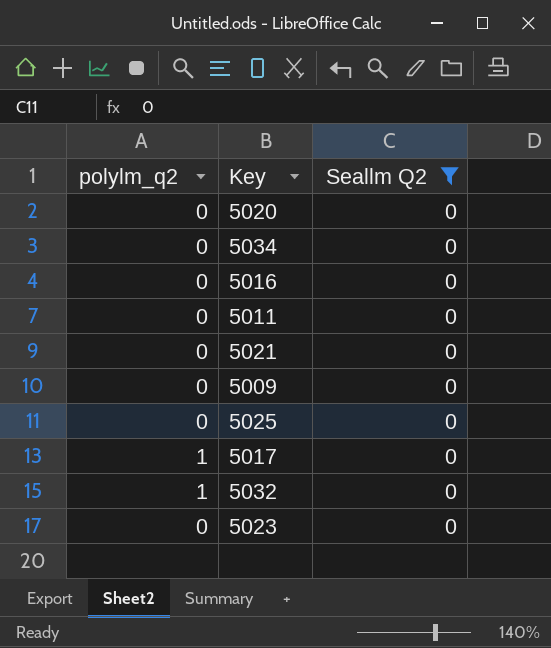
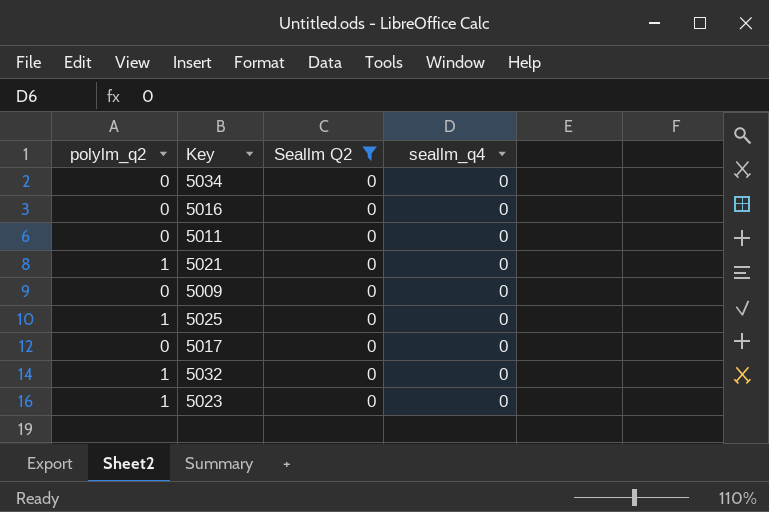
column seallm_q4 | position: none -> 4
row 5020: 0 | 0 -> none
5021 | polylm_q2: 0 -> 1
5025 | polylm_q2: 0 -> 1
5017 | polylm_q2: 1 -> 0
5023 | polylm_q2: 0 -> 1

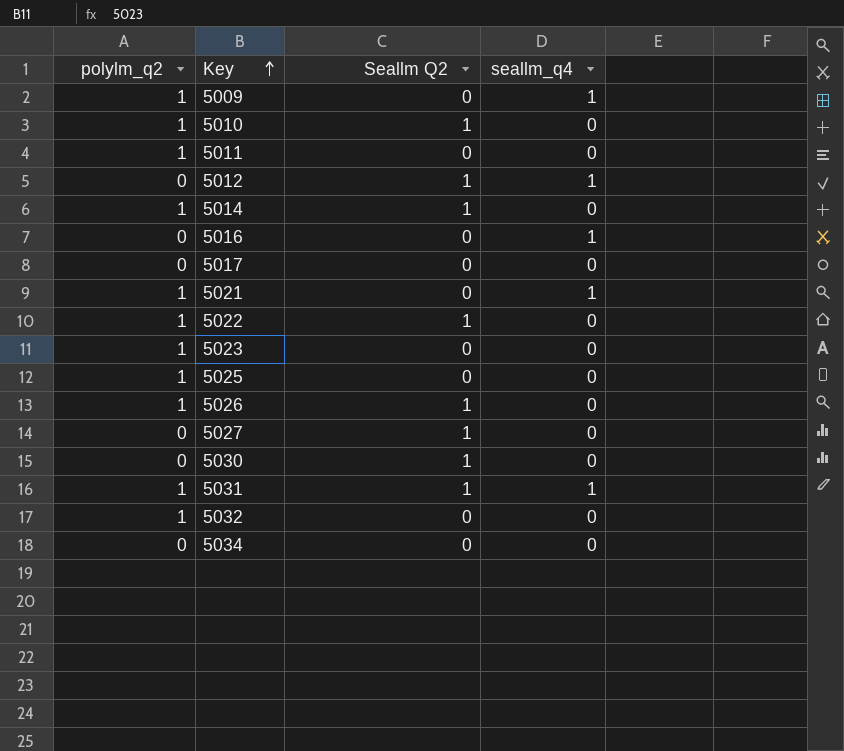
filter: Seallm Q2 = 0 -> none
row order: none -> Key ascending
5009 | polylm_q2: 0 -> 1
5009 | seallm_q4: 0 -> 1
5011 | polylm_q2: 0 -> 1
5016 | seallm_q4: 0 -> 1
5021 | seallm_q4: 0 -> 1

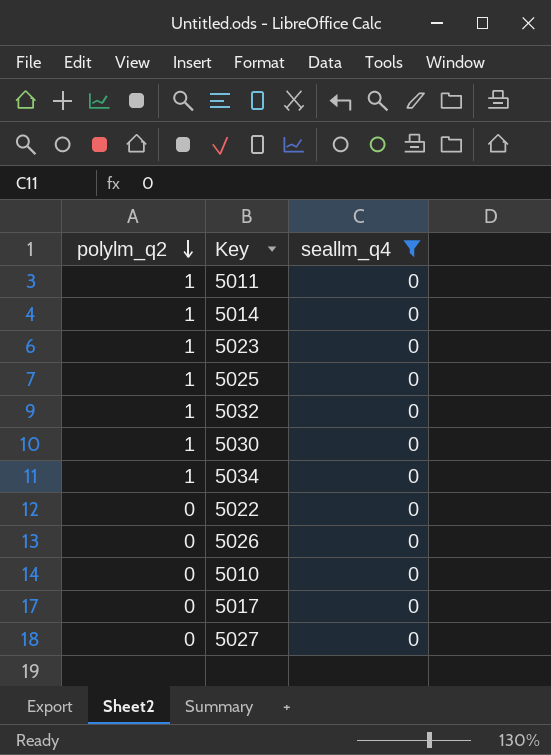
filter: none -> seallm_q4 = 0
row order: Key ascending -> polylm_q2 descending
column Seallm Q2 | position: 3 -> none
5030 | polylm_q2: 0 -> 1
5034 | polylm_q2: 0 -> 1
5022 | polylm_q2: 1 -> 0
5026 | polylm_q2: 1 -> 0
5010 | polylm_q2: 1 -> 0

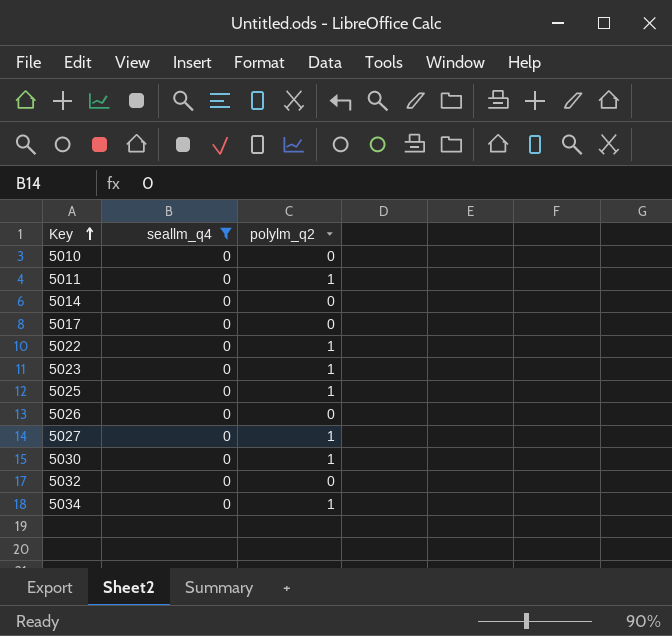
row order: polylm_q2 descending -> Key ascending
column polylm_q2 | position: 1 -> 3
5014 | polylm_q2: 1 -> 0
5022 | polylm_q2: 0 -> 1
5027 | polylm_q2: 0 -> 1
5032 | polylm_q2: 1 -> 0

